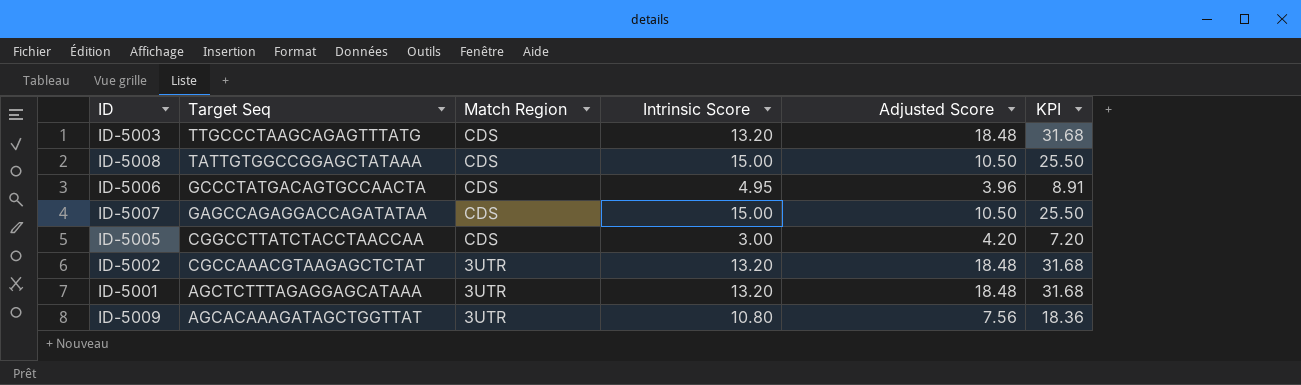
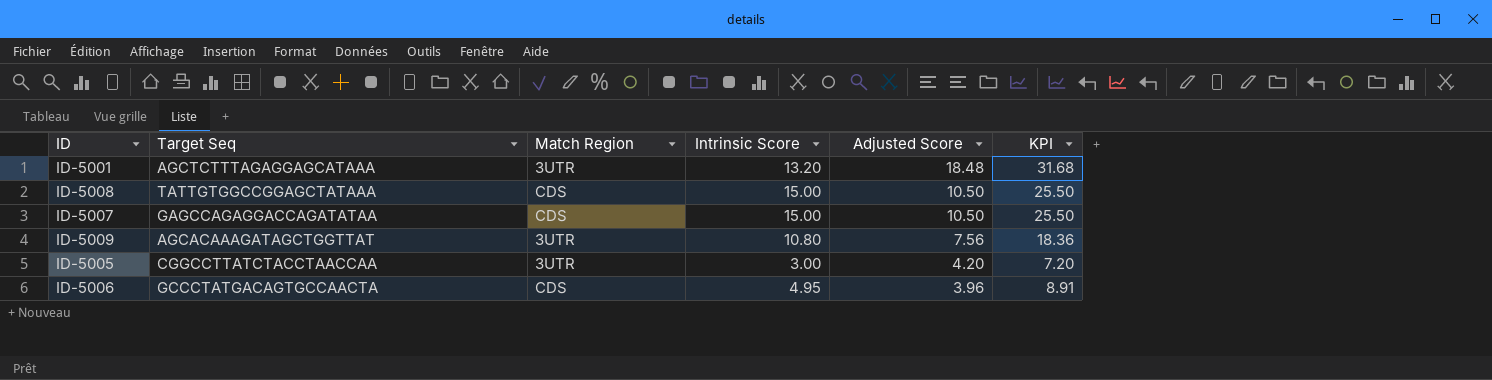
row order: Target Seq descending -> Adjusted Score descending
row ID-5003: TTGCCCTAAGCAGAGTTTATG | CDS | 13.20 | 18.48 | 31.68 -> none
row ID-5002: CGCCAAACGTAAGAGCTCTAT | 3UTR | 13.20 | 18.48 | 31.68 -> none
ID-5005 | Match Region: CDS -> 3UTR

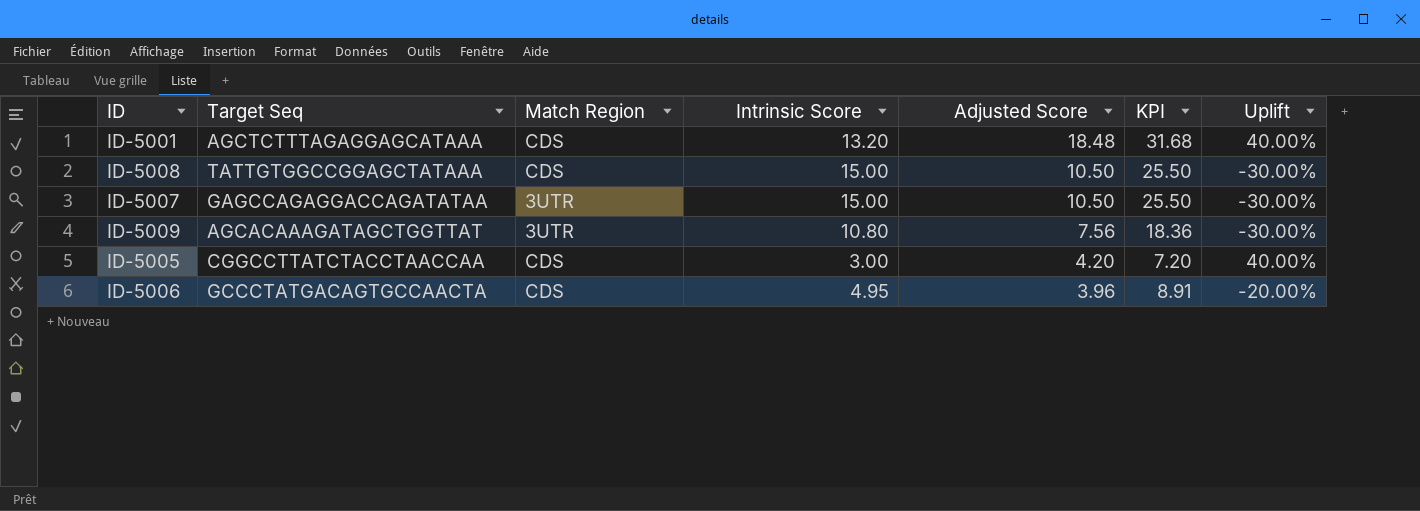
column Uplift | formula: none -> ([Adjusted Score] - [Intrinsic Score]) / [Intrinsic Score]
ID-5001 | Match Region: 3UTR -> CDS
ID-5007 | Match Region: CDS -> 3UTR
ID-5005 | Match Region: 3UTR -> CDS

